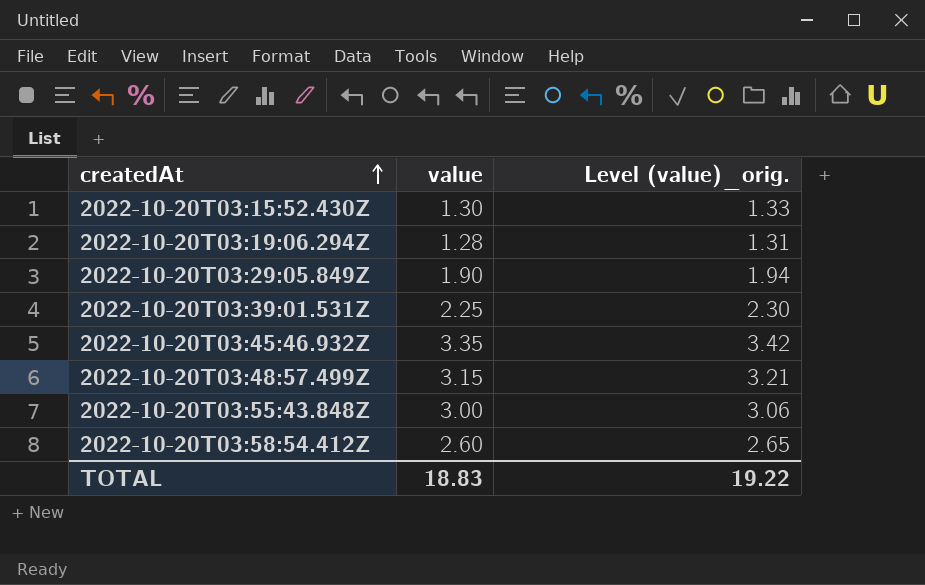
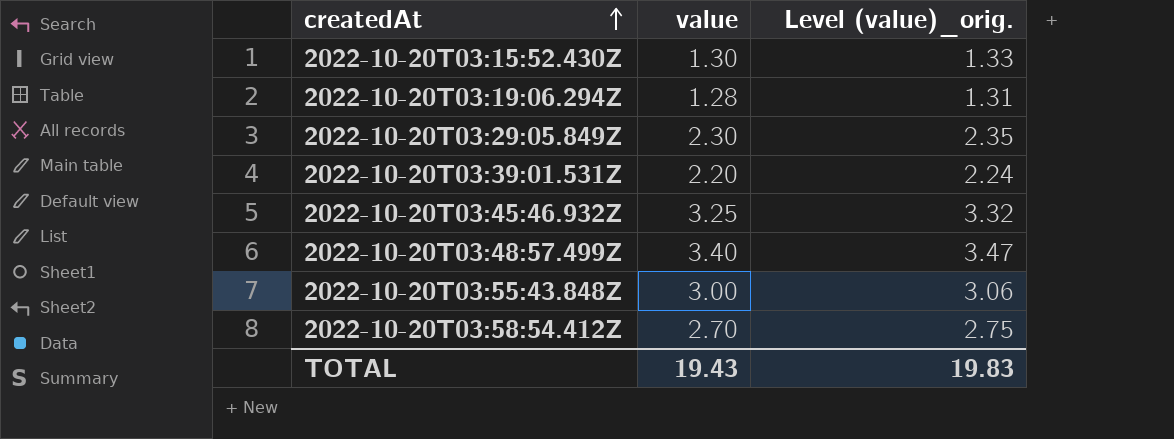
2022-10-20T03:29:05.849Z | value: 1.90 -> 2.30
2022-10-20T03:29:05.849Z | Level (value)_orig.: 1.94 -> 2.35
2022-10-20T03:39:01.531Z | value: 2.25 -> 2.20
2022-10-20T03:39:01.531Z | Level (value)_orig.: 2.30 -> 2.24
2022-10-20T03:45:46.932Z | value: 3.35 -> 3.25
2022-10-20T03:45:46.932Z | Level (value)_orig.: 3.42 -> 3.32
2022-10-20T03:48:57.499Z | value: 3.15 -> 3.40
2022-10-20T03:48:57.499Z | Level (value)_orig.: 3.21 -> 3.47
2022-10-20T03:58:54.412Z | value: 2.60 -> 2.70
2022-10-20T03:58:54.412Z | Level (value)_orig.: 2.65 -> 2.75
TOTAL | value: 18.83 -> 19.43
TOTAL | Level (value)_orig.: 19.22 -> 19.83

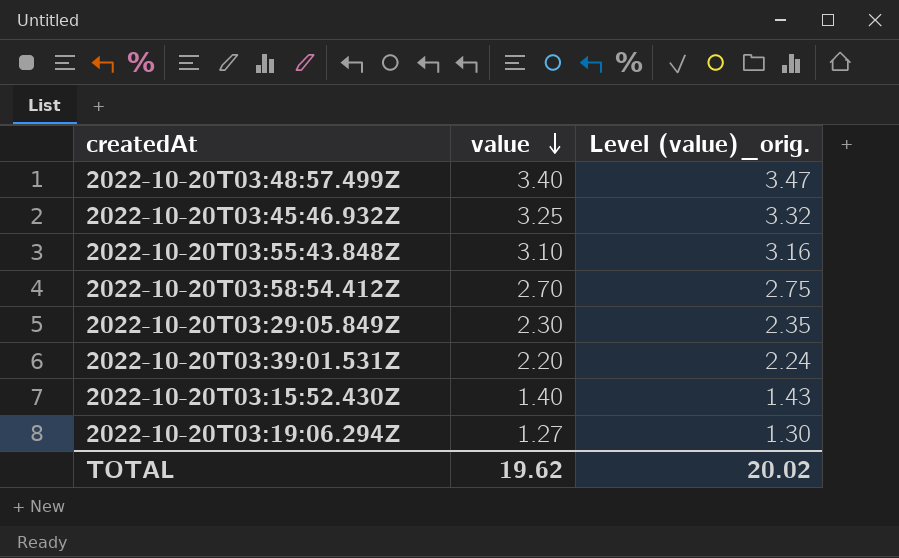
row order: createdAt ascending -> value descending
2022-10-20T03:55:43.848Z | value: 3.00 -> 3.10
2022-10-20T03:55:43.848Z | Level (value)_orig.: 3.06 -> 3.16
2022-10-20T03:15:52.430Z | value: 1.30 -> 1.40
2022-10-20T03:15:52.430Z | Level (value)_orig.: 1.33 -> 1.43
2022-10-20T03:19:06.294Z | value: 1.28 -> 1.27
2022-10-20T03:19:06.294Z | Level (value)_orig.: 1.31 -> 1.30
TOTAL | value: 19.43 -> 19.62
TOTAL | Level (value)_orig.: 19.83 -> 20.02

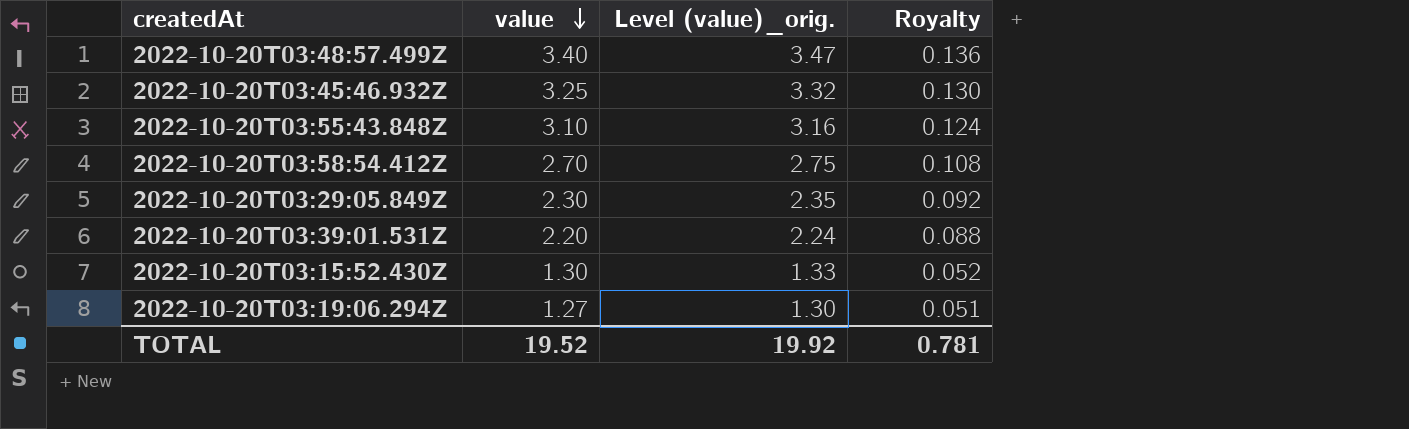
column Royalty | formula: none -> [value] * 0.04
2022-10-20T03:15:52.430Z | value: 1.40 -> 1.30
2022-10-20T03:15:52.430Z | Level (value)_orig.: 1.43 -> 1.33
TOTAL | value: 19.62 -> 19.52
TOTAL | Level (value)_orig.: 20.02 -> 19.92

